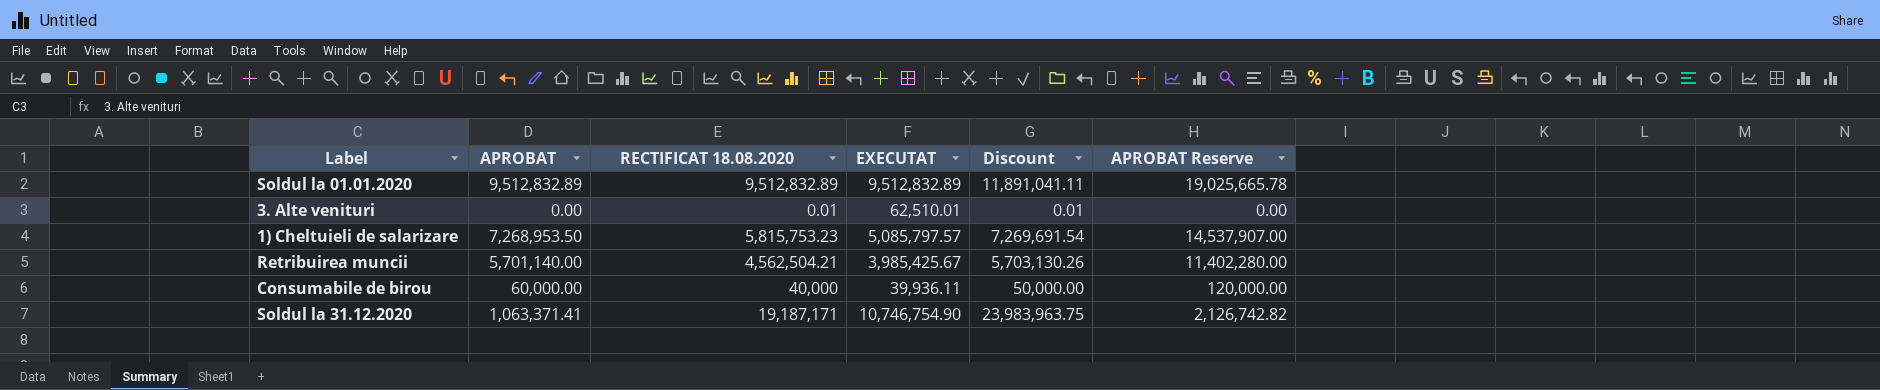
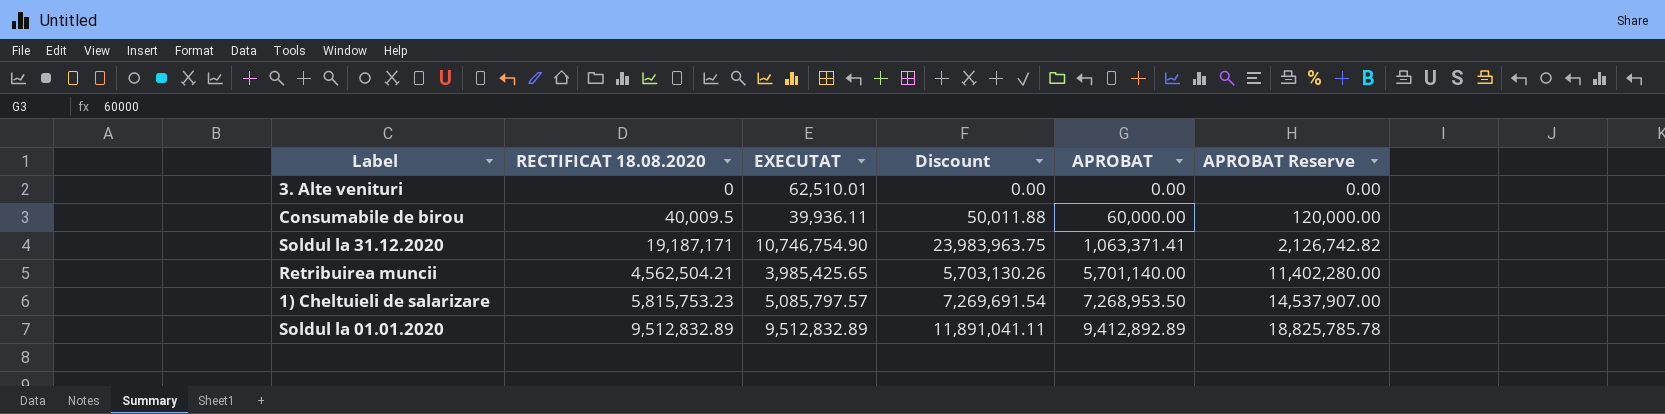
row order: none -> APROBAT ascending
column APROBAT | position: 2 -> 5
3. Alte venituri | RECTIFICAT 18.08.2020: 0.01 -> 0
3. Alte venituri | Discount: 0.01 -> 0.00
Consumabile de birou | RECTIFICAT 18.08.2020: 40,000 -> 40,009.5
Consumabile de birou | Discount: 50,000.00 -> 50,011.88
Retribuirea muncii | EXECUTAT: 3,985,425.67 -> 3,985,425.65
Soldul la 01.01.2020 | APROBAT: 9,512,832.89 -> 9,412,892.89
Soldul la 01.01.2020 | APROBAT Reserve: 19,025,665.78 -> 18,825,785.78

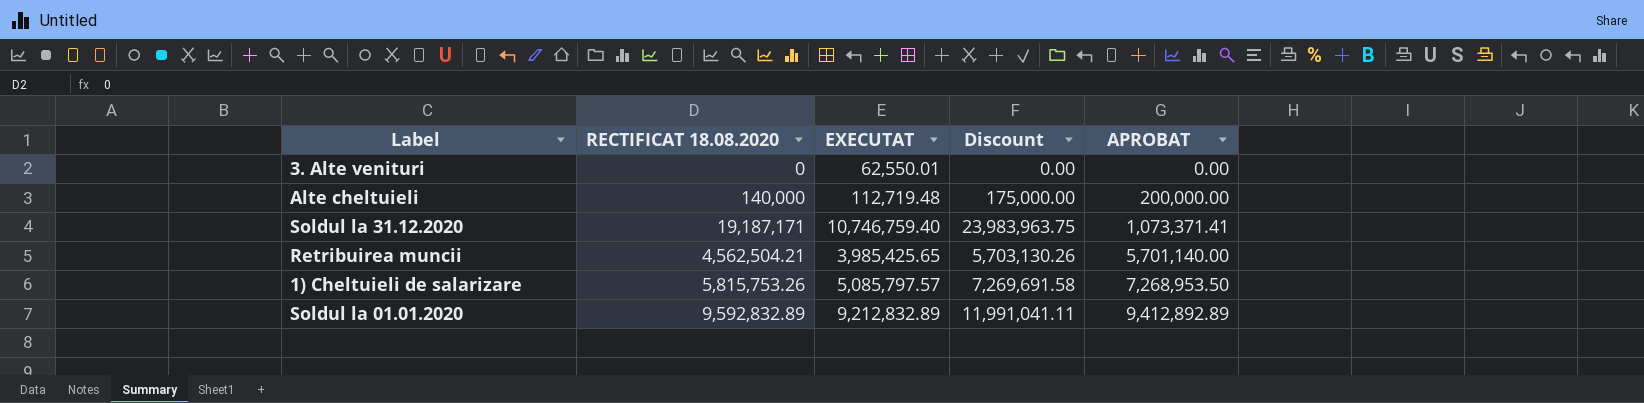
column APROBAT Reserve | formula: [APROBAT] * 2 -> none
row Consumabile de birou: 40,009.5 | 39,936.11 | 50,011.88 | 60,000.00 | 120,000.00 -> none
3. Alte venituri | EXECUTAT: 62,510.01 -> 62,550.01
row Alte cheltuieli: none -> 140,000 | 112,719.48 | 175,000.00 | 200,000.00
Soldul la 31.12.2020 | EXECUTAT: 10,746,754.90 -> 10,746,759.40
Soldul la 31.12.2020 | APROBAT: 1,063,371.41 -> 1,073,371.41
1) Cheltuieli de salarizare | RECTIFICAT 18.08.2020: 5,815,753.23 -> 5,815,753.26
1) Cheltuieli de salarizare | Discount: 7,269,691.54 -> 7,269,691.58
Soldul la 01.01.2020 | RECTIFICAT 18.08.2020: 9,512,832.89 -> 9,592,832.89
Soldul la 01.01.2020 | EXECUTAT: 9,512,832.89 -> 9,212,832.89
Soldul la 01.01.2020 | Discount: 11,891,041.11 -> 11,991,041.11

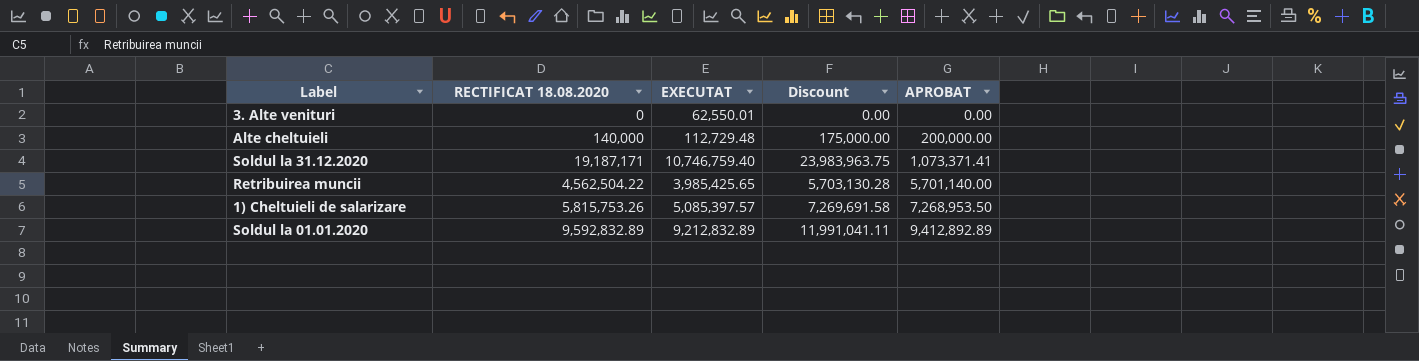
Alte cheltuieli | EXECUTAT: 112,719.48 -> 112,729.48
Retribuirea muncii | RECTIFICAT 18.08.2020: 4,562,504.21 -> 4,562,504.22
Retribuirea muncii | Discount: 5,703,130.26 -> 5,703,130.28
1) Cheltuieli de salarizare | EXECUTAT: 5,085,797.57 -> 5,085,397.57

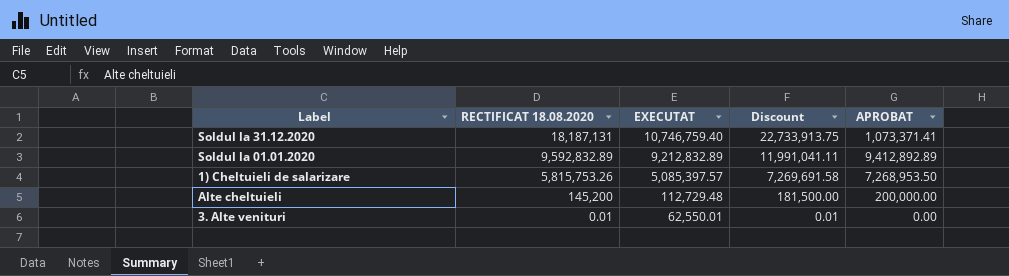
row order: APROBAT ascending -> RECTIFICAT 18.08.2020 descending
row Retribuirea muncii: 4,562,504.22 | 3,985,425.65 | 5,703,130.28 | 5,701,140.00 -> none
Soldul la 31.12.2020 | RECTIFICAT 18.08.2020: 19,187,171 -> 18,187,131
Soldul la 31.12.2020 | Discount: 23,983,963.75 -> 22,733,913.75
Alte cheltuieli | RECTIFICAT 18.08.2020: 140,000 -> 145,200
Alte cheltuieli | Discount: 175,000.00 -> 181,500.00
3. Alte venituri | RECTIFICAT 18.08.2020: 0 -> 0.01
3. Alte venituri | Discount: 0.00 -> 0.01

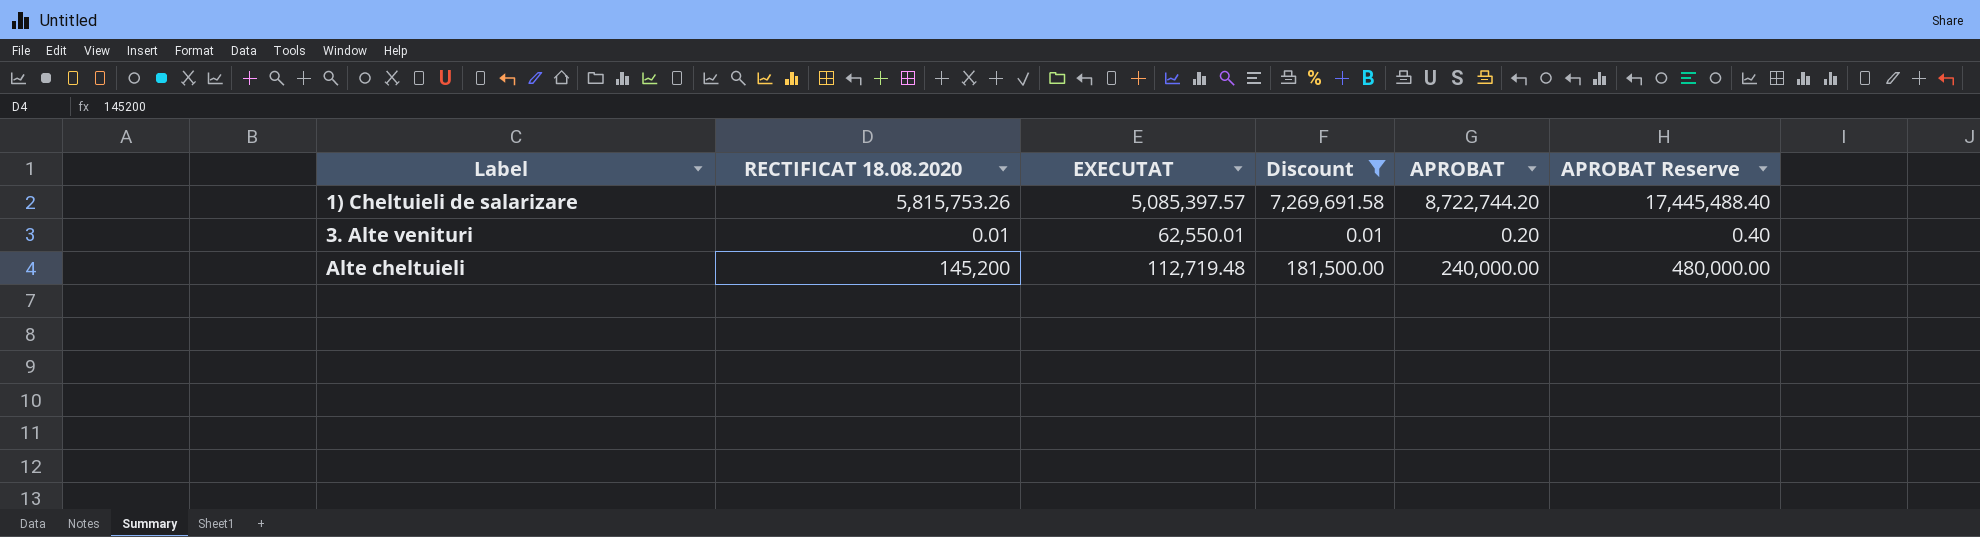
filter: none -> Discount <= 7,269,691.58
row order: RECTIFICAT 18.08.2020 descending -> Label ascending
column APROBAT Reserve | formula: none -> [APROBAT] * 2
1) Cheltuieli de salarizare | APROBAT: 7,268,953.50 -> 8,722,744.20
3. Alte venituri | APROBAT: 0.00 -> 0.20
Alte cheltuieli | EXECUTAT: 112,729.48 -> 112,719.48
Alte cheltuieli | APROBAT: 200,000.00 -> 240,000.00

